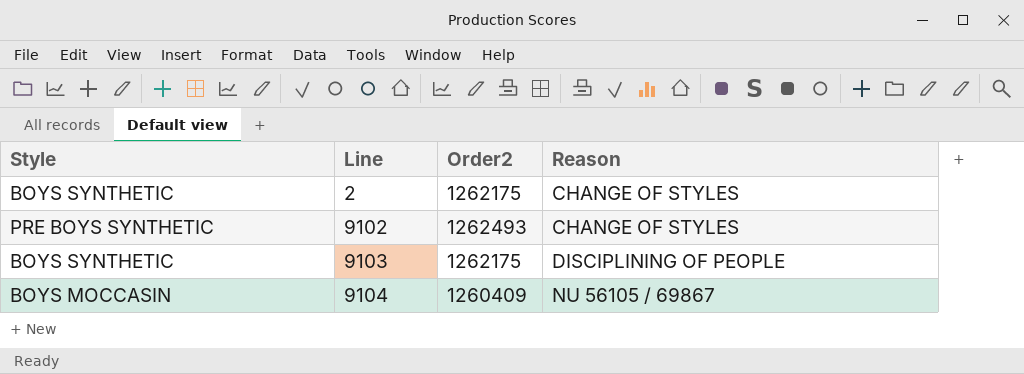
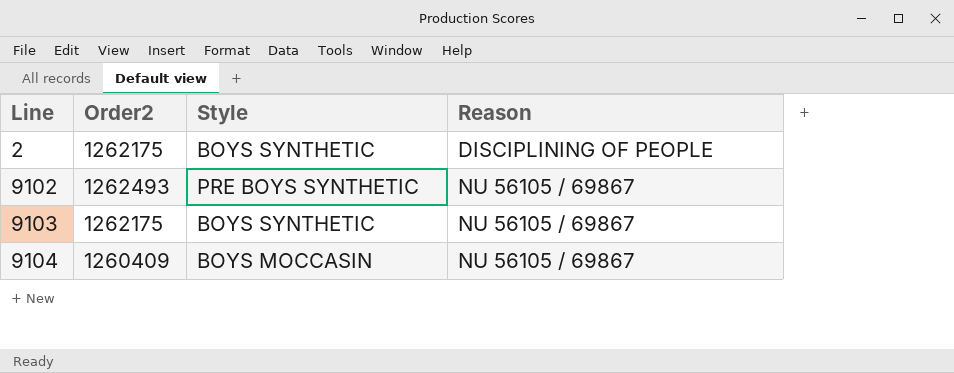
column Style | position: 1 -> 3
2 | Reason: CHANGE OF STYLES -> DISCIPLINING OF PEOPLE
9102 | Reason: CHANGE OF STYLES -> NU 56105 / 69867
9103 | Reason: DISCIPLINING OF PEOPLE -> NU 56105 / 69867

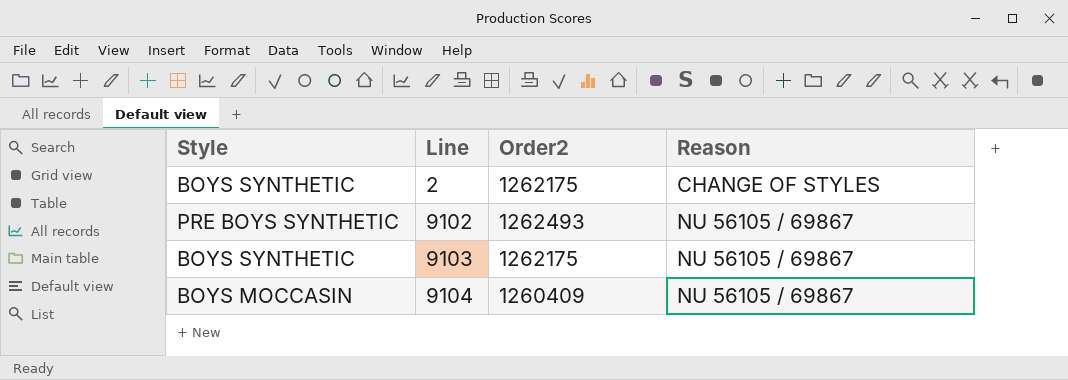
column Style | position: 3 -> 1
2 | Reason: DISCIPLINING OF PEOPLE -> CHANGE OF STYLES

